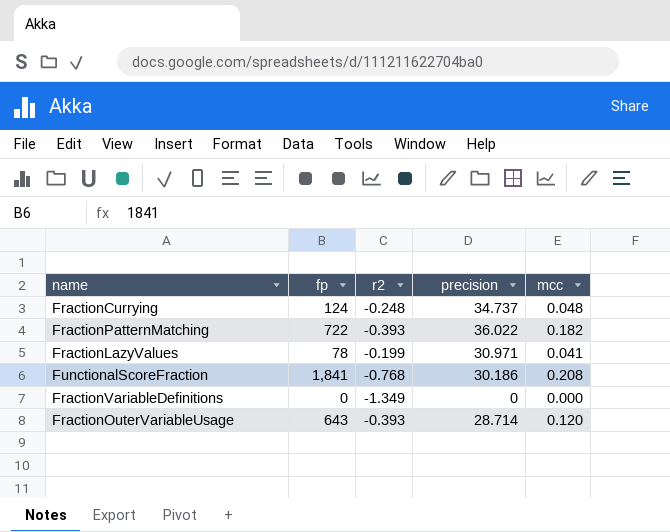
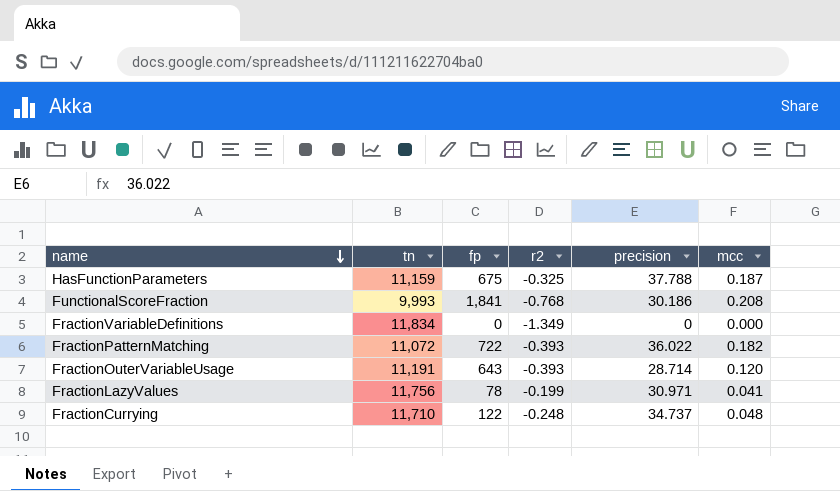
row order: none -> name descending
column tn | position: none -> 2
row HasFunctionParameters: none -> 11,159 | 675 | -0.325 | 37.788 | 0.187
FractionCurrying | fp: 124 -> 122

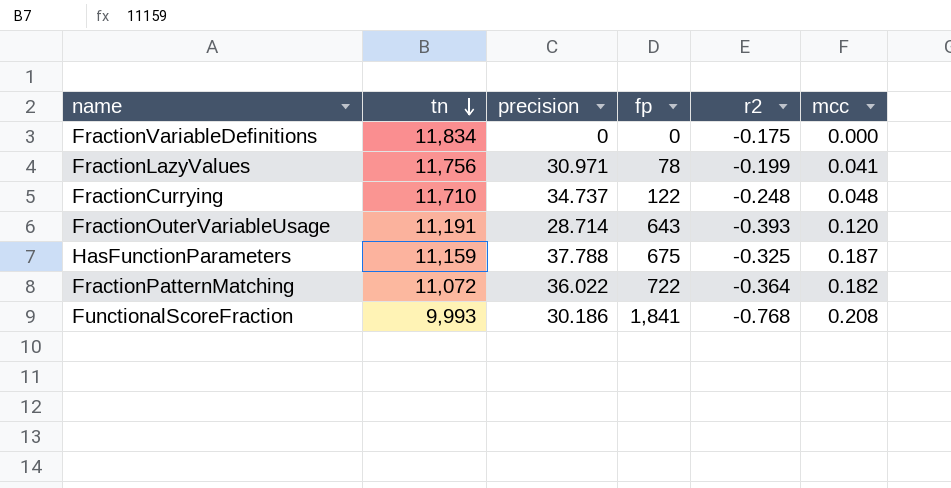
row order: name descending -> tn descending
column precision | position: 5 -> 3
FractionVariableDefinitions | r2: -1.349 -> -0.175
FractionPatternMatching | r2: -0.393 -> -0.364

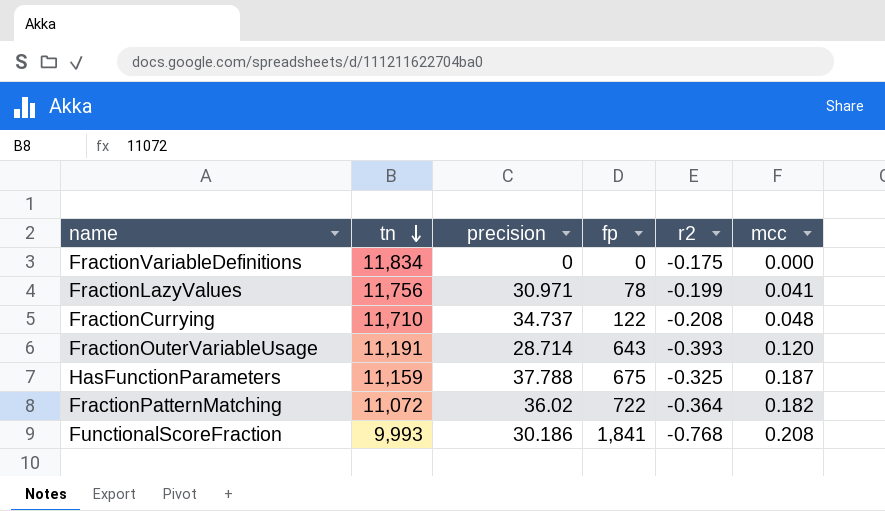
FractionCurrying | r2: -0.248 -> -0.208
FractionPatternMatching | precision: 36.022 -> 36.02

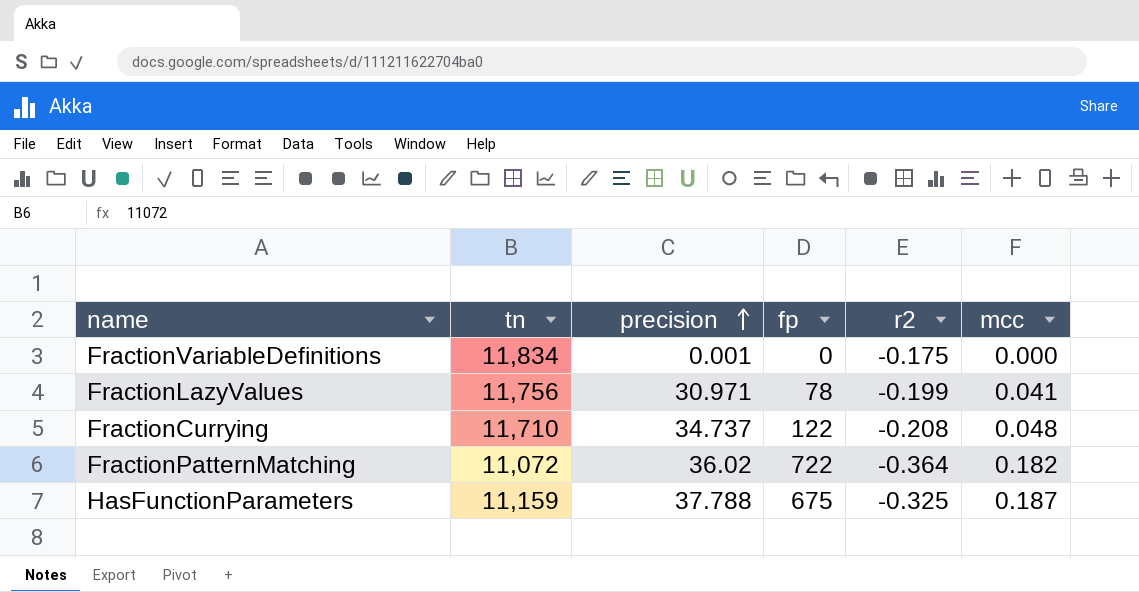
row order: tn descending -> precision ascending
row FractionOuterVariableUsage: 11,191 | 28.714 | 643 | -0.393 | 0.120 -> none
row FunctionalScoreFraction: 9,993 | 30.186 | 1,841 | -0.768 | 0.208 -> none
FractionVariableDefinitions | precision: 0 -> 0.001

